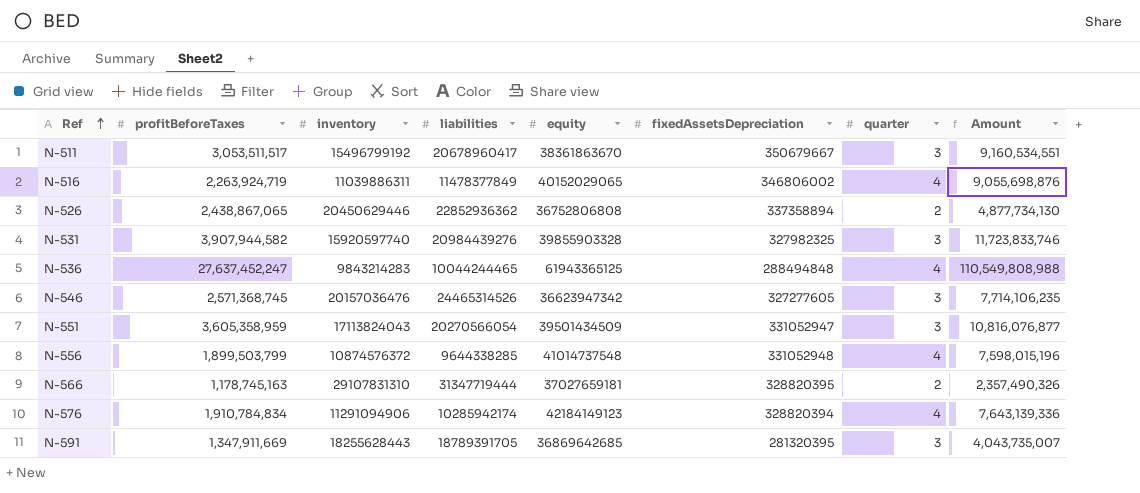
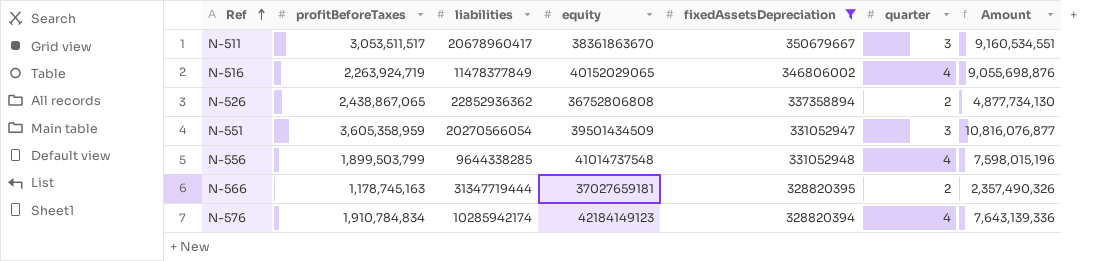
filter: none -> fixedAssetsDepreciation >= 328820394
column inventory | position: 3 -> none

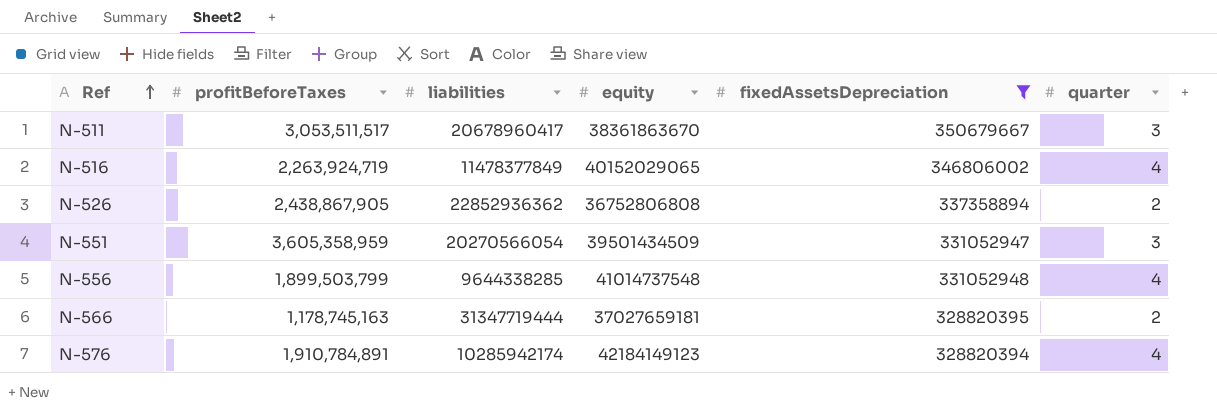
column Amount | formula: [profitBeforeTaxes] * [quarter] -> none
N-526 | profitBeforeTaxes: 2,438,867,065 -> 2,438,867,905
N-576 | profitBeforeTaxes: 1,910,784,834 -> 1,910,784,891

